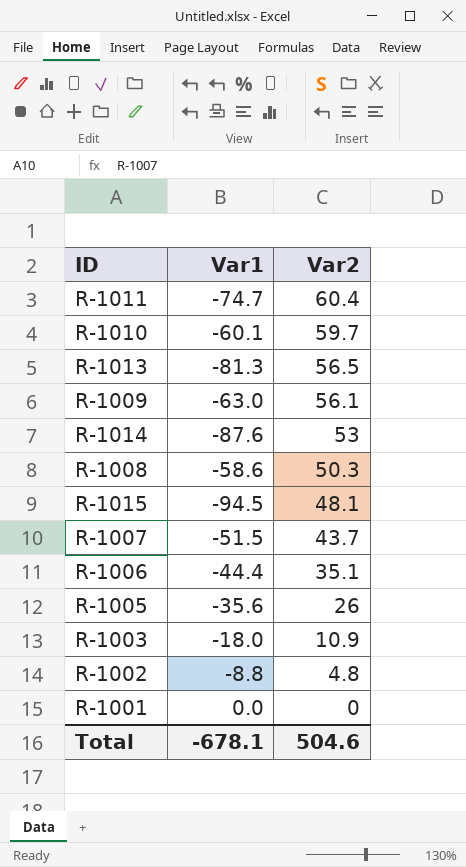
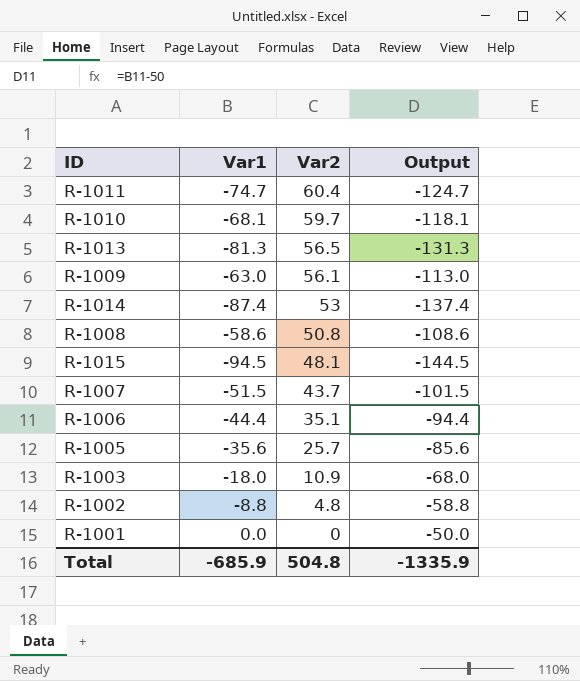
column Output | formula: none -> [Var1] - 50
R-1010 | Var1: -60.1 -> -68.1
R-1014 | Var1: -87.6 -> -87.4
R-1008 | Var2: 50.3 -> 50.8
R-1005 | Var2: 26 -> 25.7
Total | Var1: -678.1 -> -685.9
Total | Var2: 504.6 -> 504.8

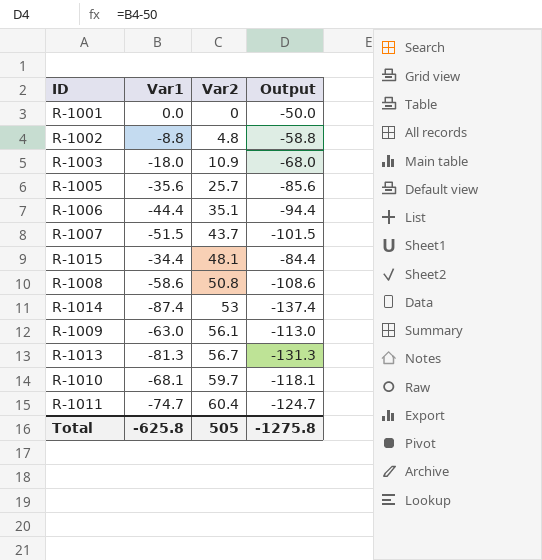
row order: Var2 descending -> Var2 ascending
R-1015 | Var1: -94.5 -> -34.4
R-1015 | Output: -144.5 -> -84.4
R-1013 | Var2: 56.5 -> 56.7
Total | Var1: -685.9 -> -625.8
Total | Var2: 504.8 -> 505
Total | Output: -1335.9 -> -1275.8

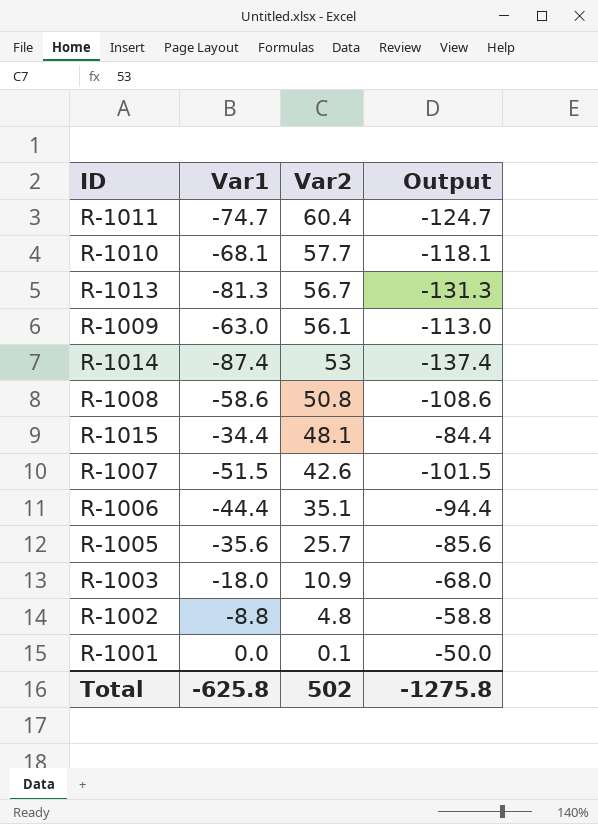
row order: Var2 ascending -> Var2 descending
R-1010 | Var2: 59.7 -> 57.7
R-1007 | Var2: 43.7 -> 42.6
R-1001 | Var2: 0 -> 0.1
Total | Var2: 505 -> 502

